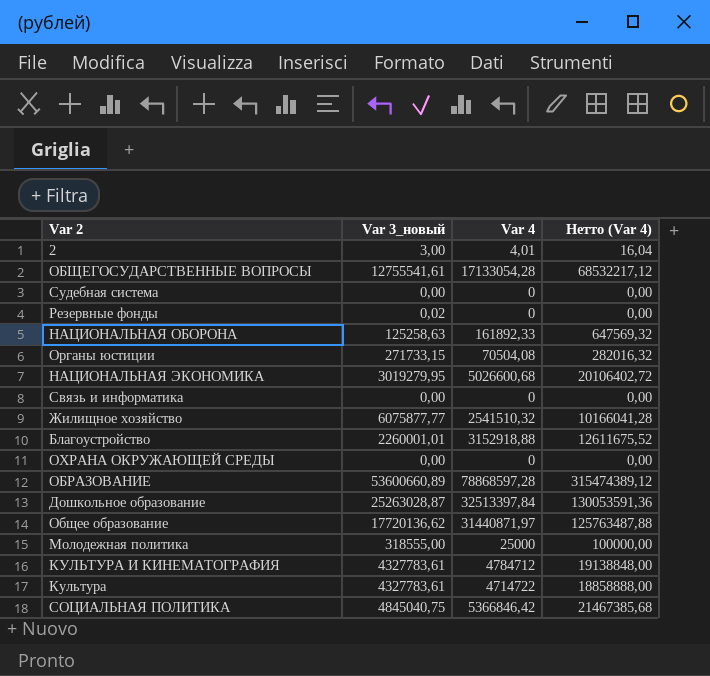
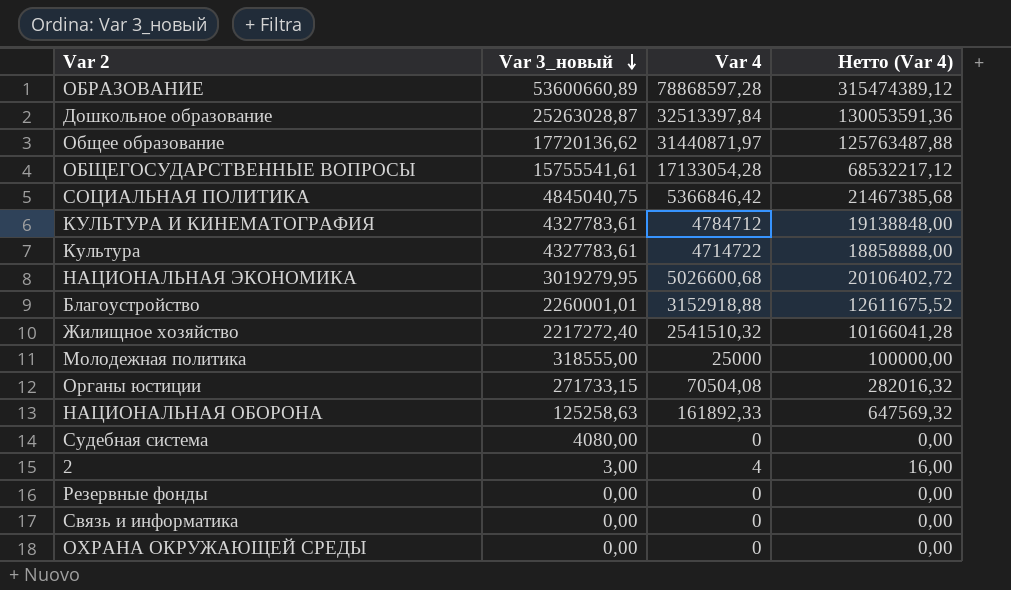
row order: none -> Var 3_новый descending
ОБЩЕГОСУДАРСТВЕННЫЕ ВОПРОСЫ | Var 3_новый: 12755541,61 -> 15755541,61
Жилищное хозяйство | Var 3_новый: 6075877,77 -> 2217272,40
Судебная система | Var 3_новый: 0,00 -> 4080,00
2 | Var 4: 4,01 -> 4
2 | Нетто (Var 4): 16,04 -> 16,00
Резервные фонды | Var 3_новый: 0,02 -> 0,00

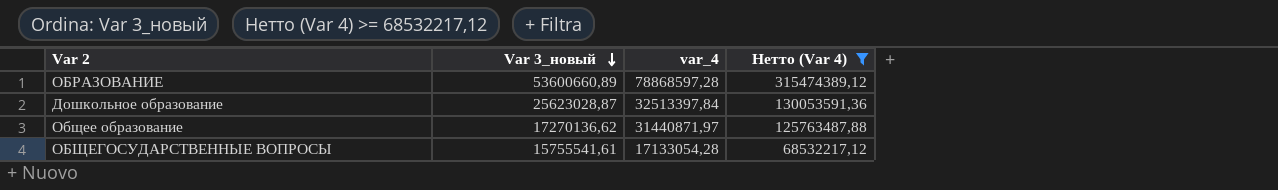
filter: none -> Нетто (Var 4) >= 68532217,12
column name: Var 4 -> var_4
Дошкольное образование | Var 3_новый: 25263028,87 -> 25623028,87
Общее образование | Var 3_новый: 17720136,62 -> 17270136,62

